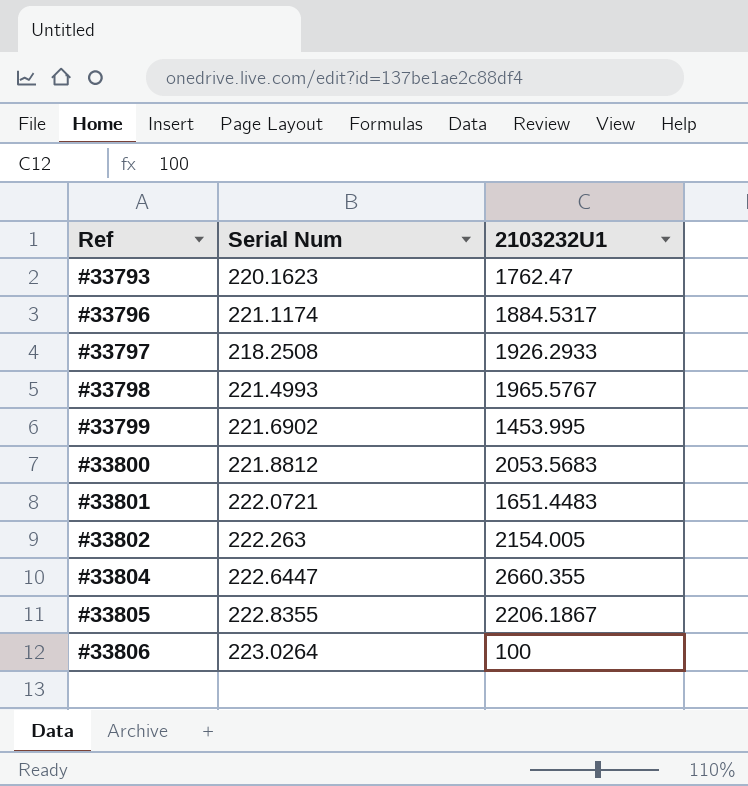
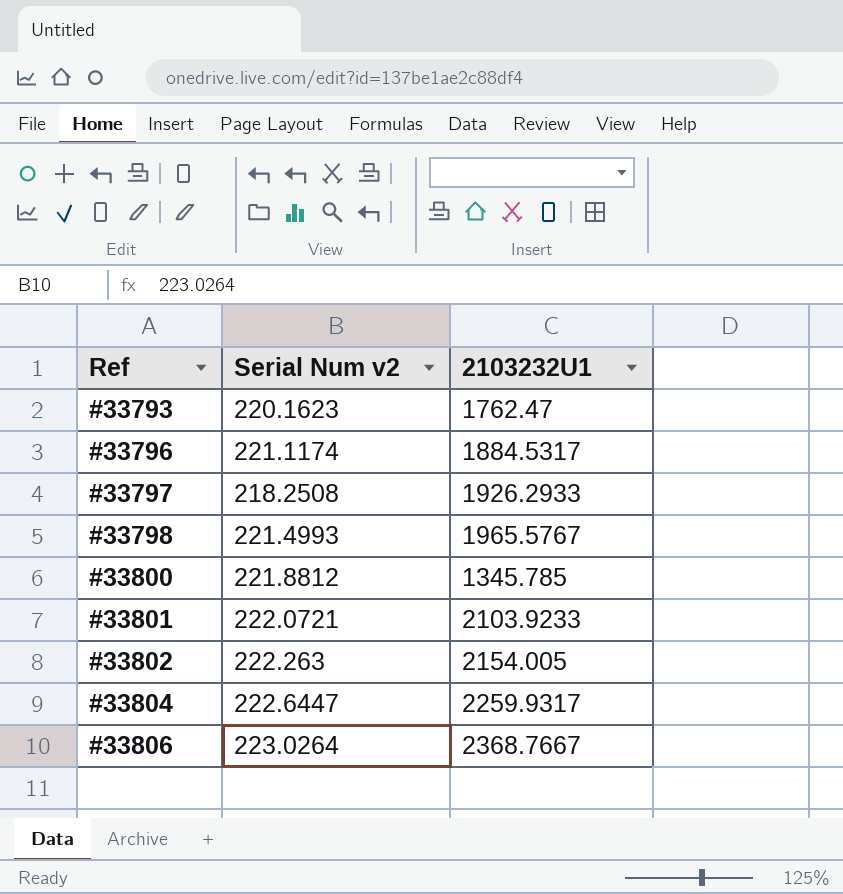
column name: Serial Num -> Serial Num v2
row #33799: 221.6902 | 1453.995 -> none
row #33805: 222.8355 | 2206.1867 -> none
#33800 | 2103232U1: 2053.5683 -> 1345.785
#33801 | 2103232U1: 1651.4483 -> 2103.9233
#33804 | 2103232U1: 2660.355 -> 2259.9317
#33806 | 2103232U1: 100 -> 2368.7667

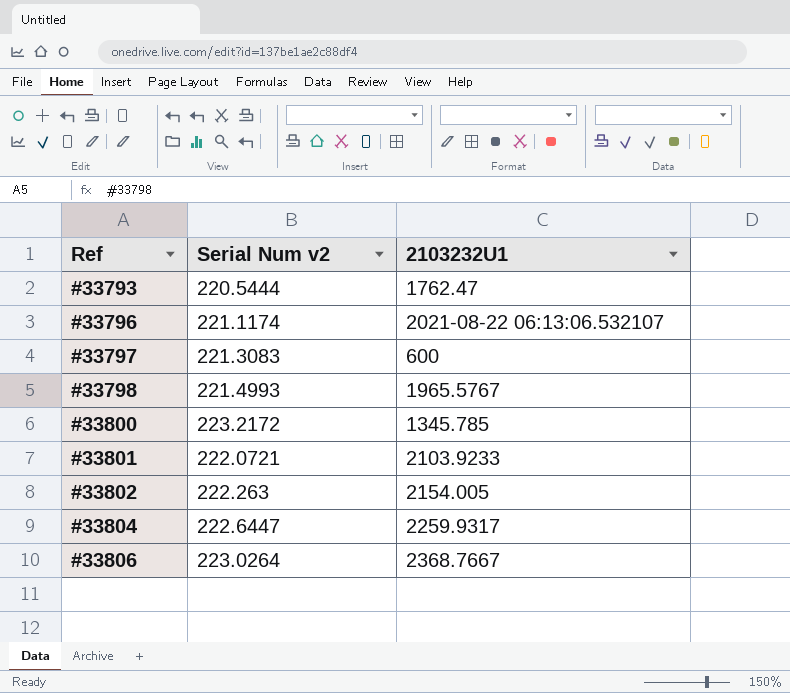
#33793 | Serial Num v2: 220.1623 -> 220.5444
#33796 | 2103232U1: 1884.5317 -> 2021-08-22 06:13:06.532107
#33797 | Serial Num v2: 218.2508 -> 221.3083
#33797 | 2103232U1: 1926.2933 -> 600
#33800 | Serial Num v2: 221.8812 -> 223.2172

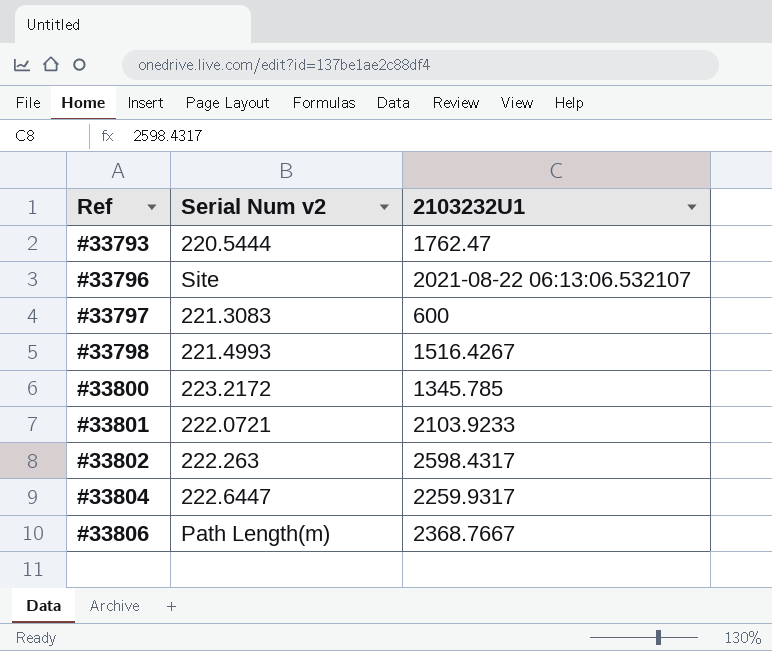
#33796 | Serial Num v2: 221.1174 -> Site
#33798 | 2103232U1: 1965.5767 -> 1516.4267
#33802 | 2103232U1: 2154.005 -> 2598.4317
#33806 | Serial Num v2: 223.0264 -> Path Length(m)

